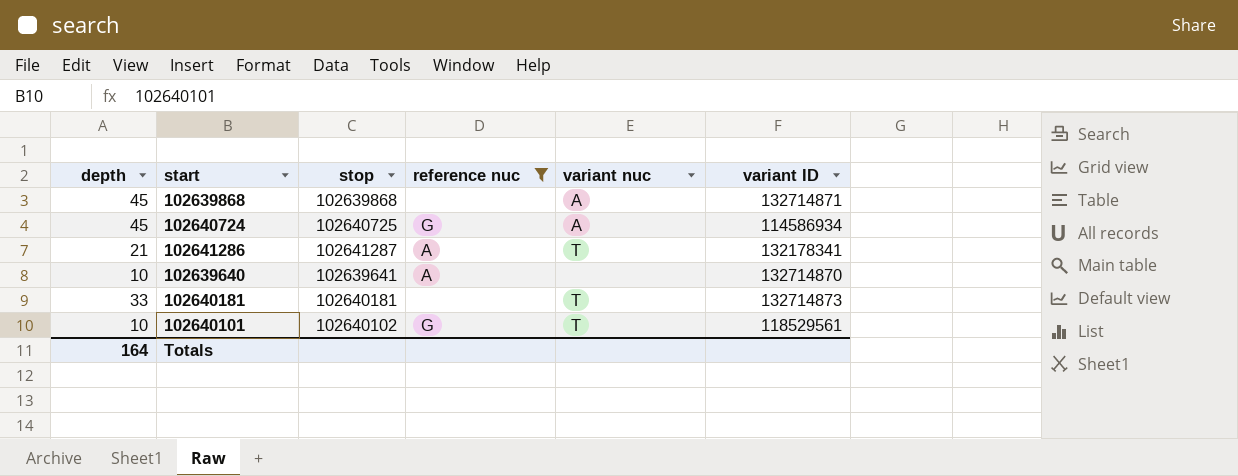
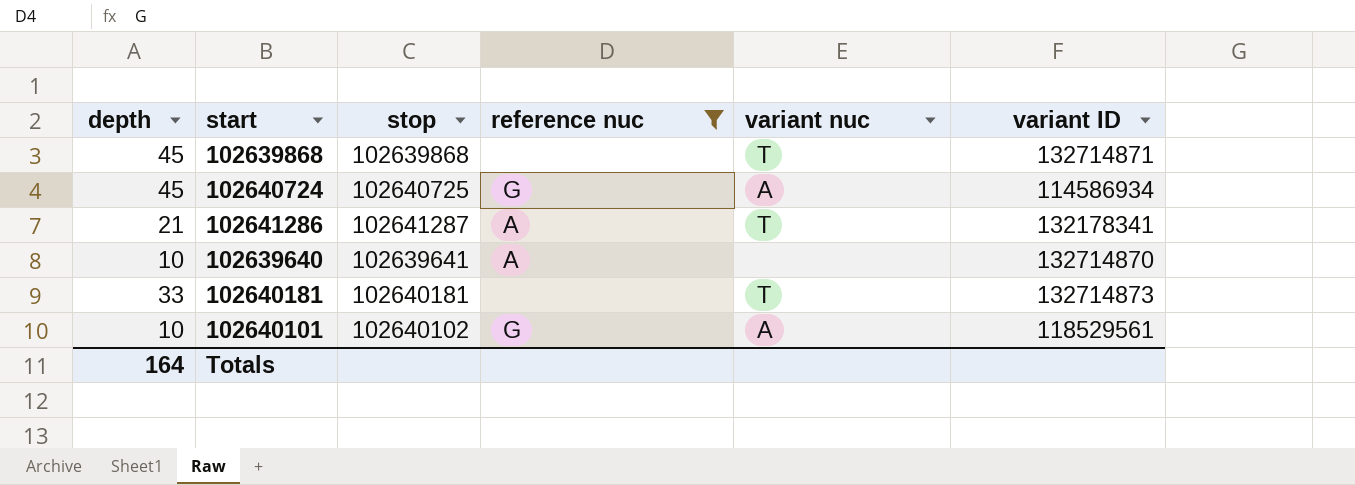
102639868 | variant nuc: A -> T
102640101 | variant nuc: T -> A

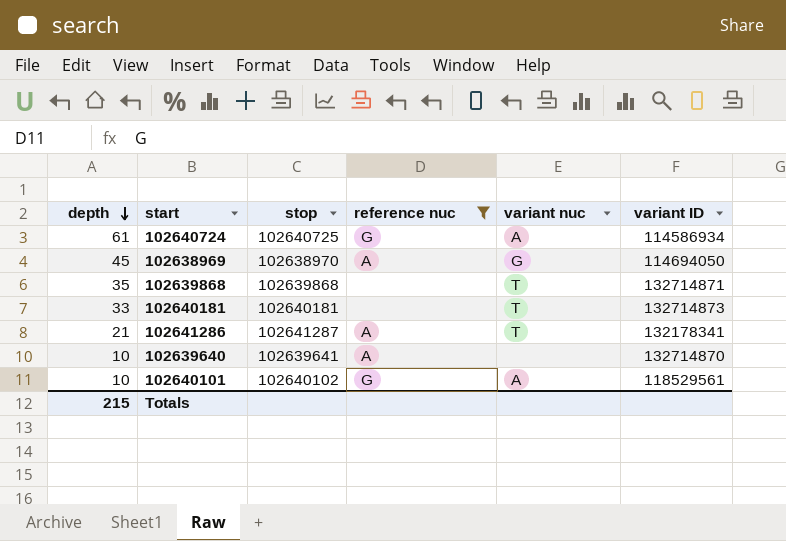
row order: none -> depth descending
102640724 | depth: 45 -> 61
row 102638969: none -> 45 | 102638970 | A | G | 114694050
102639868 | depth: 45 -> 35
Totals | depth: 164 -> 215

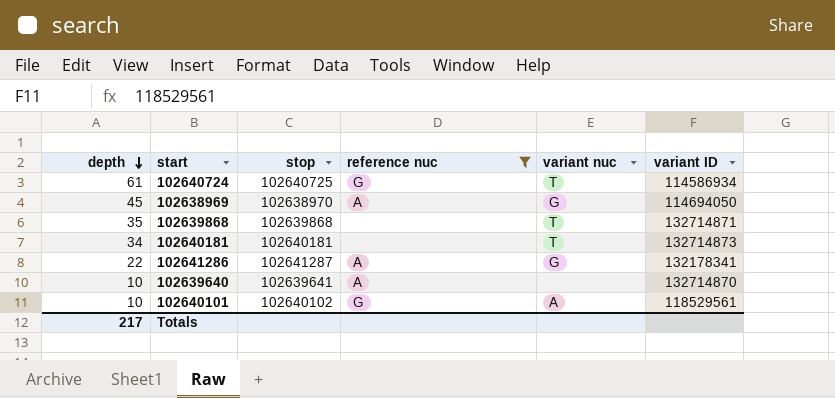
102640724 | variant nuc: A -> T
102640181 | depth: 33 -> 34
102641286 | depth: 21 -> 22
102641286 | variant nuc: T -> G
Totals | depth: 215 -> 217

